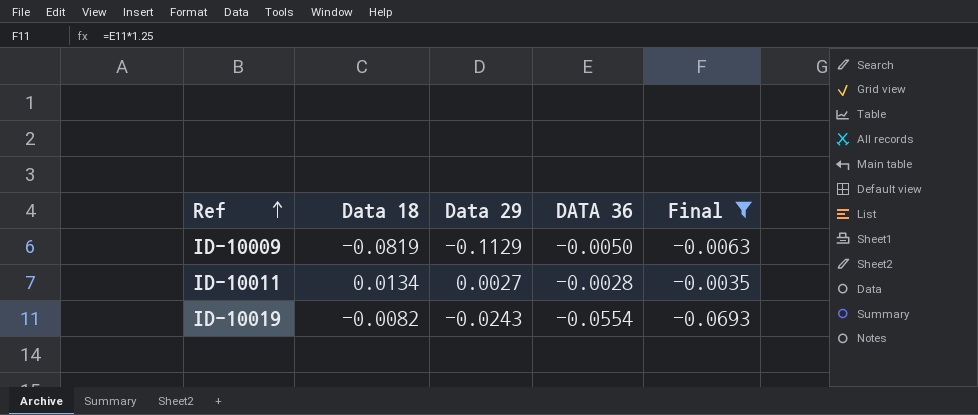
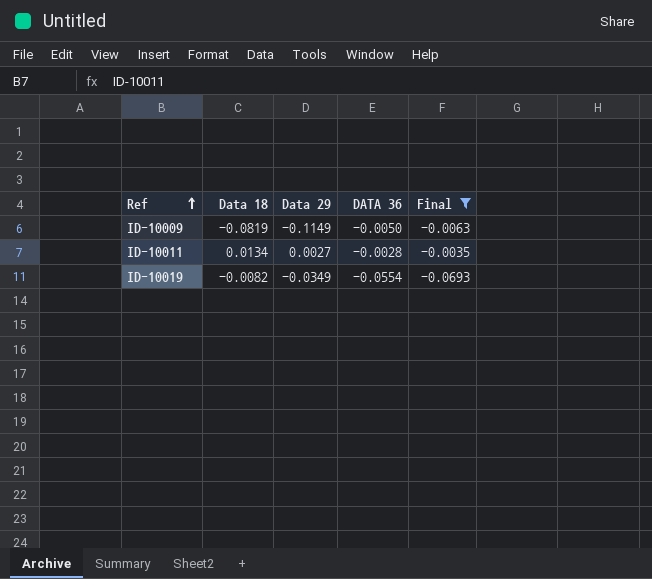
ID-10009 | Data 29: -0.1129 -> -0.1149
ID-10019 | Data 29: -0.0243 -> -0.0349

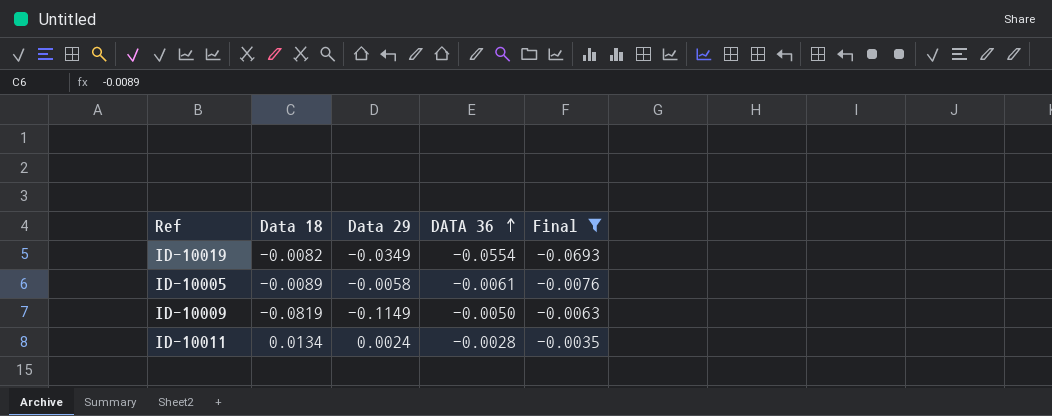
row order: Ref ascending -> DATA 36 ascending
row ID-10005: none -> -0.0089 | -0.0058 | -0.0061 | -0.0076
ID-10011 | Data 29: 0.0027 -> 0.0024

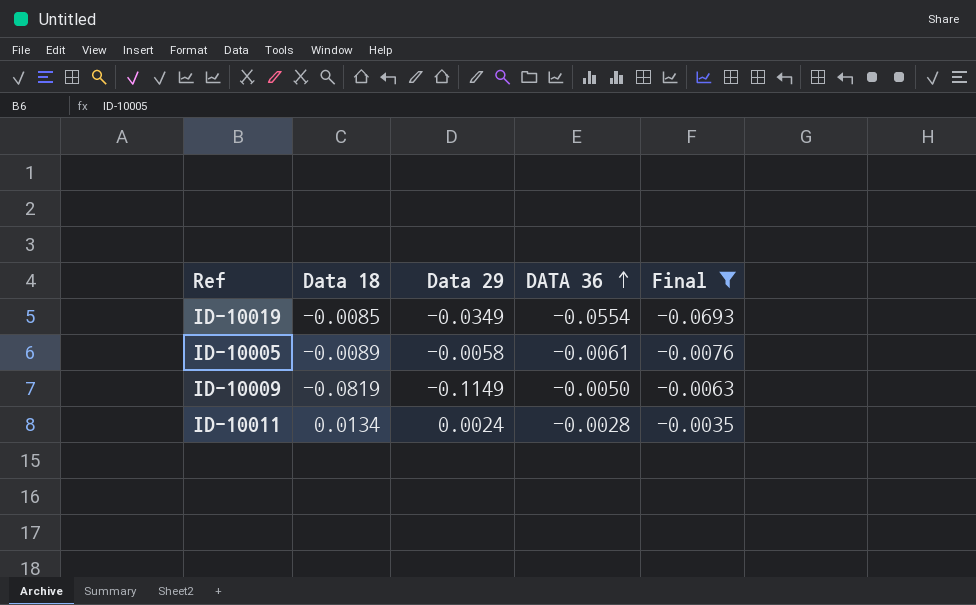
ID-10019 | Data 18: -0.0082 -> -0.0085

